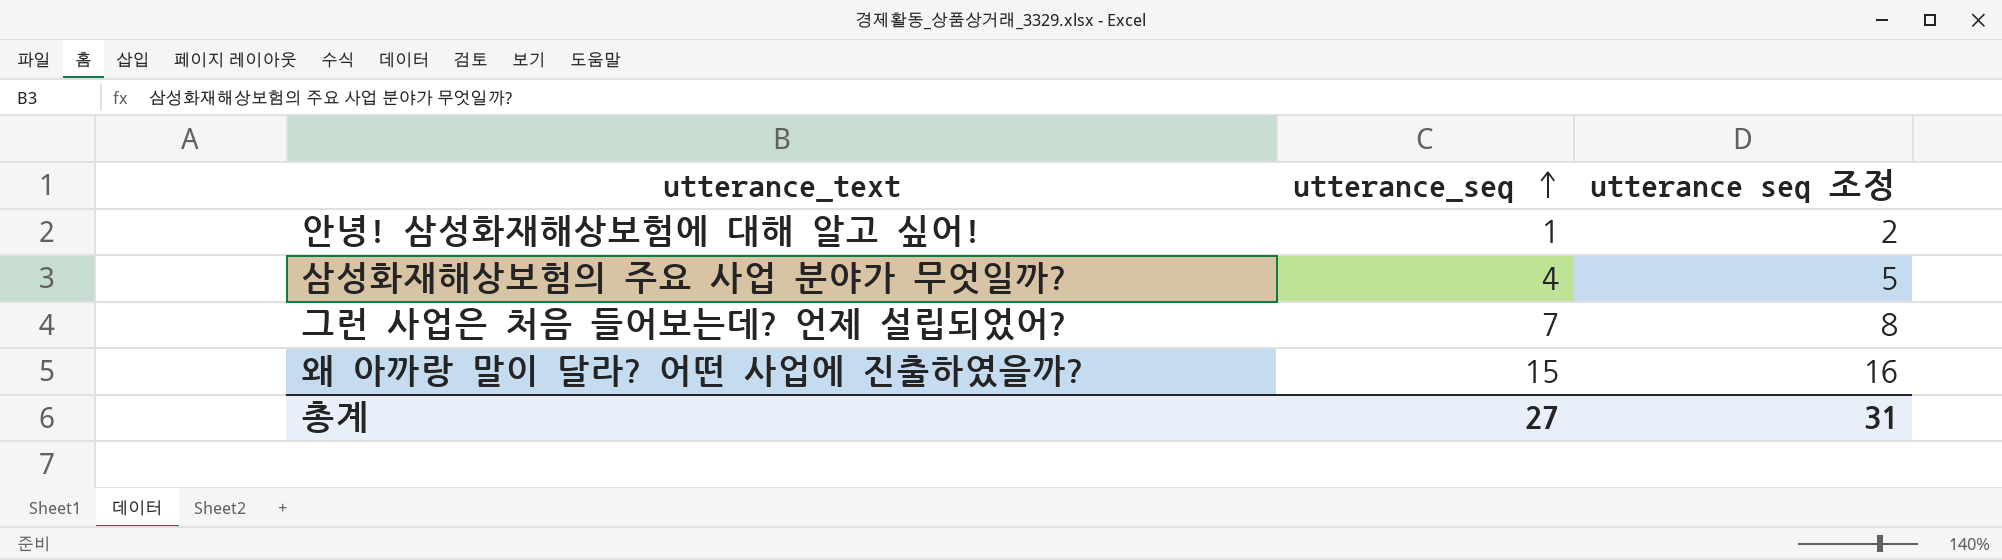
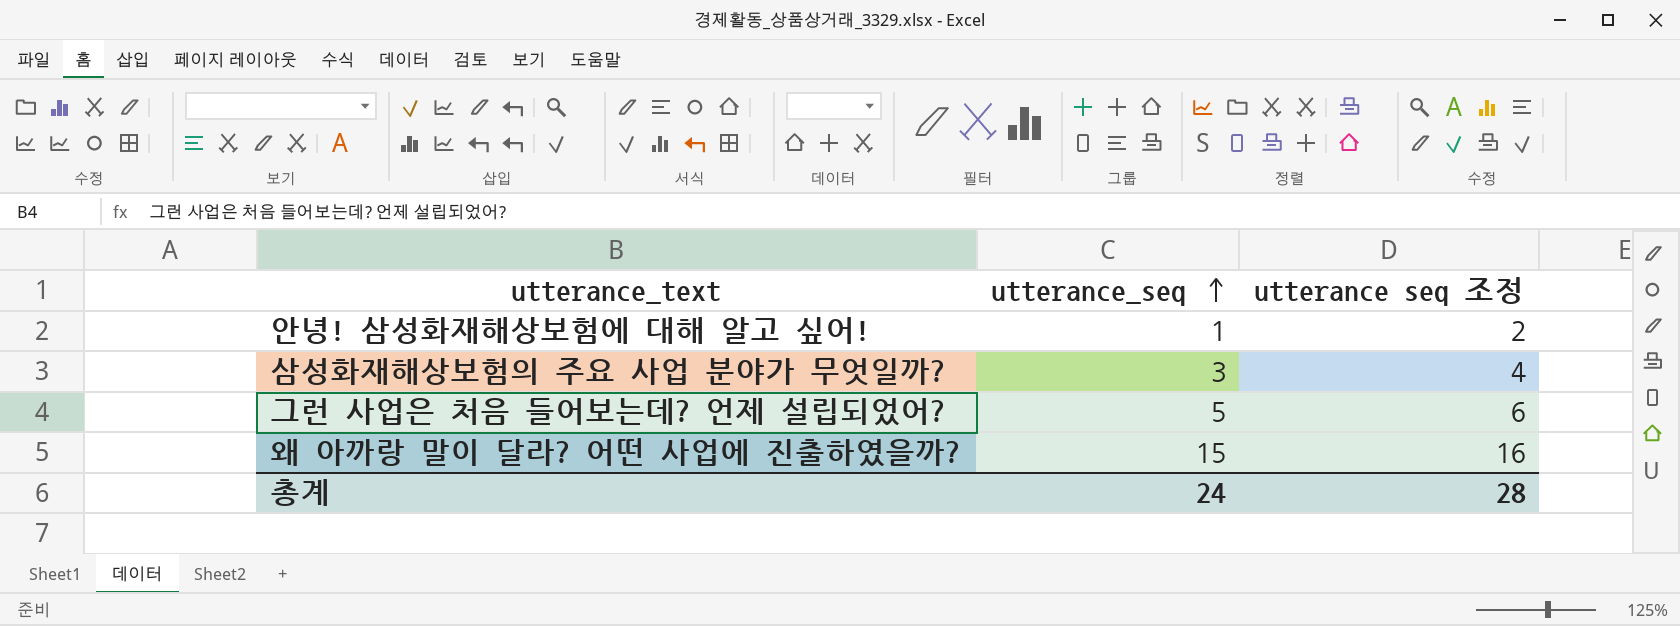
삼성화재해상보험의 주요 사업 분야가 무엇일까? | utterance_seq: 4 -> 3
삼성화재해상보험의 주요 사업 분야가 무엇일까? | utterance seq 조정: 5 -> 4
그런 사업은 처음 들어보는데? 언제 설립되었어? | utterance_seq: 7 -> 5
그런 사업은 처음 들어보는데? 언제 설립되었어? | utterance seq 조정: 8 -> 6
총계 | utterance_seq: 27 -> 24
총계 | utterance seq 조정: 31 -> 28

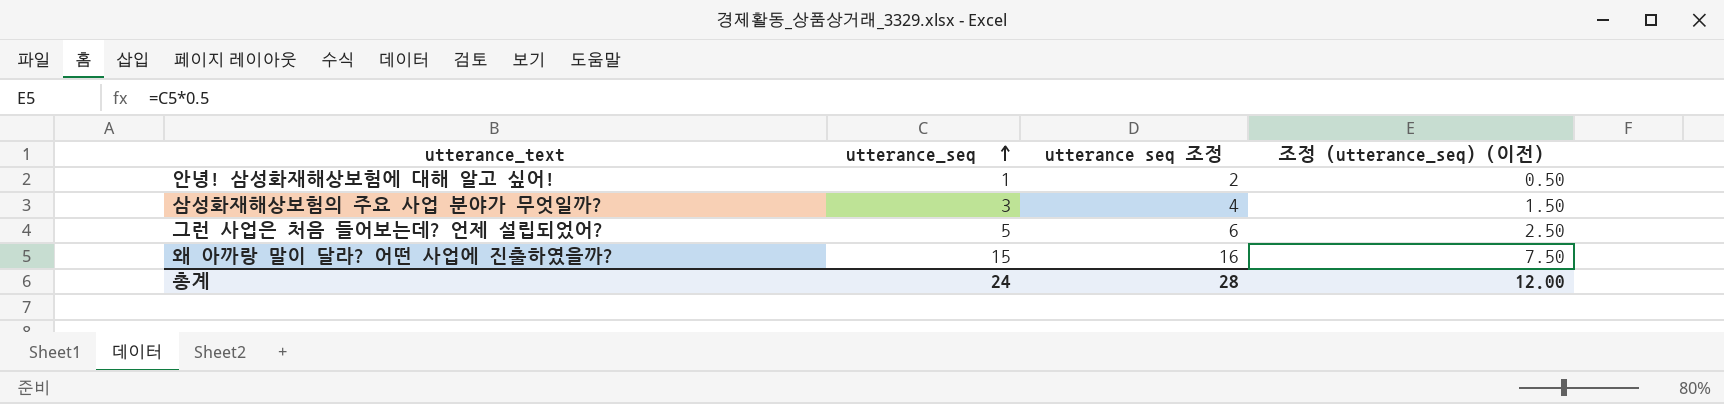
column 조정 (utterance_seq) (이전) | formula: none -> [utterance_seq] * 0.5

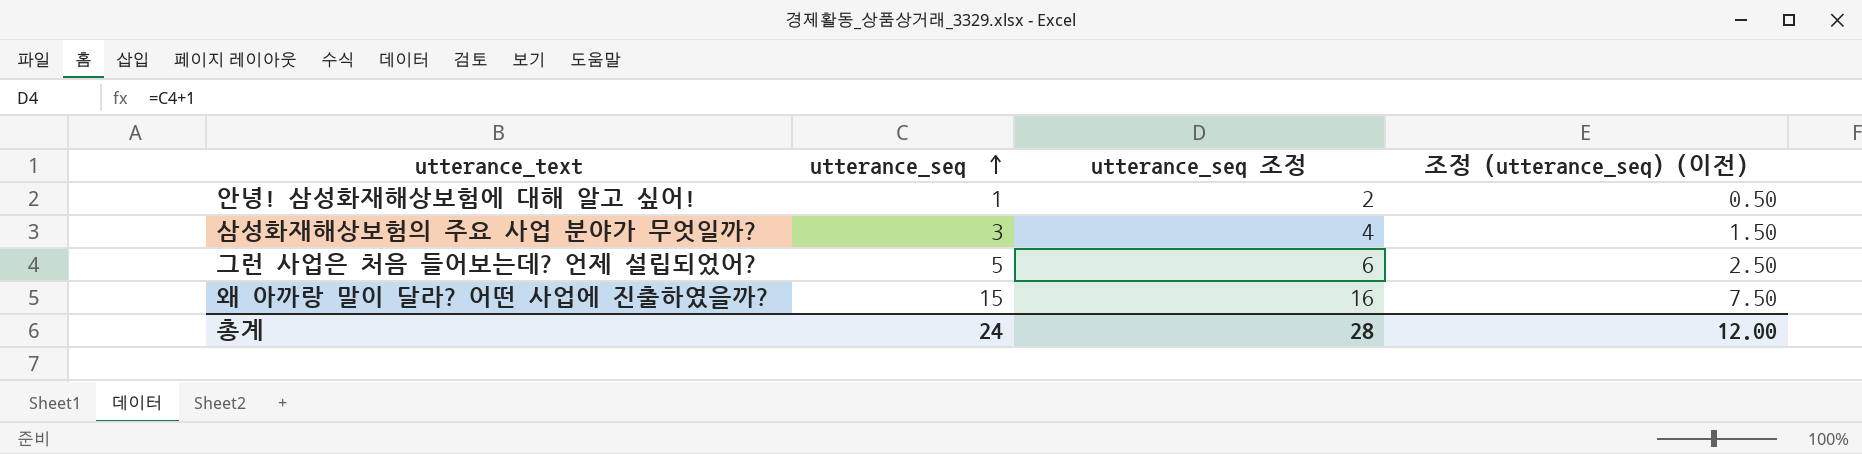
column name: utterance seq 조정 -> utterance_seq 조정

